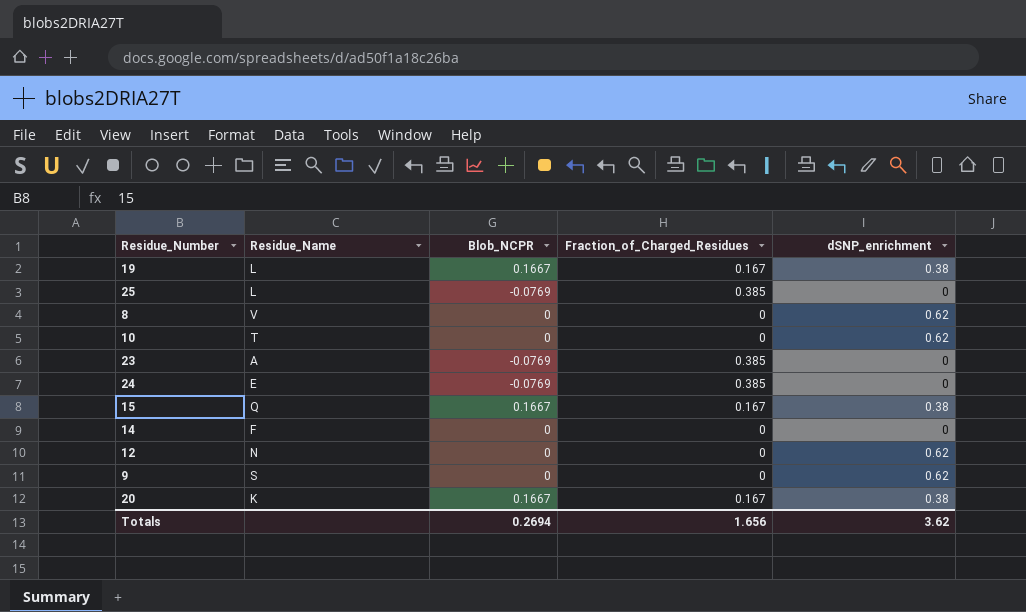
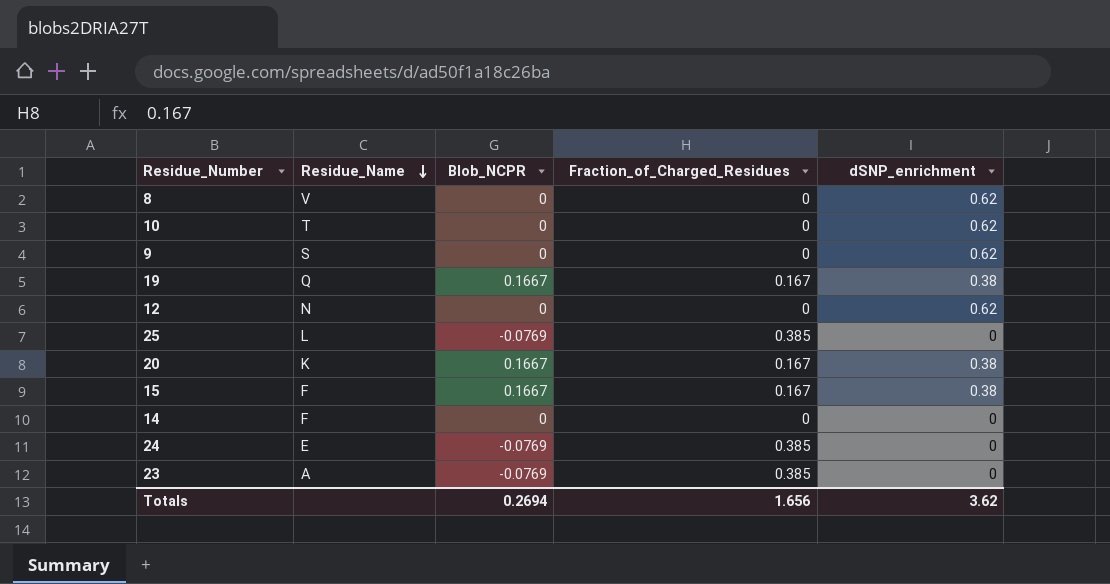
row order: none -> Residue_Name descending
19 | Residue_Name: L -> Q
15 | Residue_Name: Q -> F

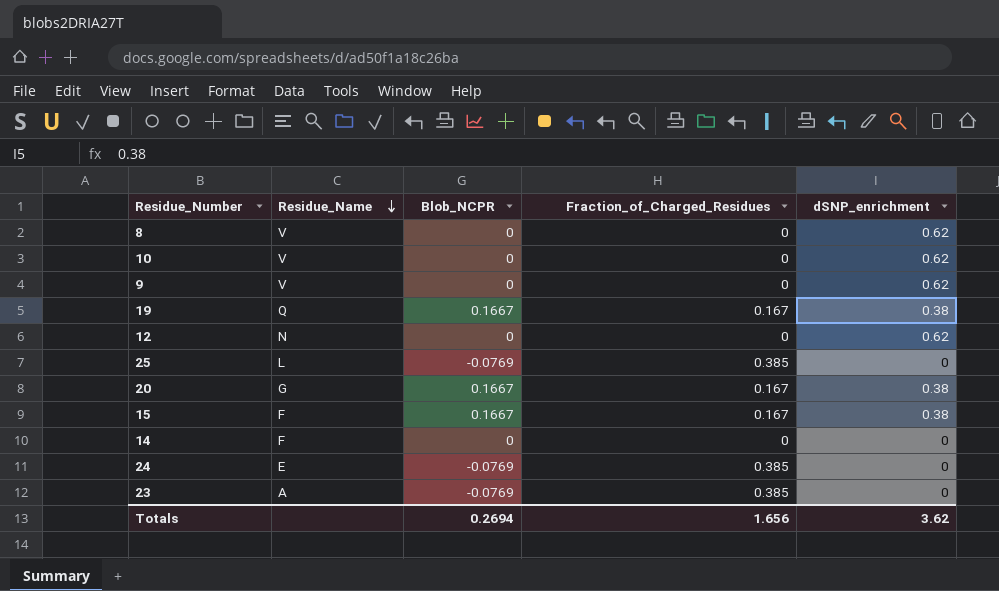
10 | Residue_Name: T -> V
9 | Residue_Name: S -> V
20 | Residue_Name: K -> G

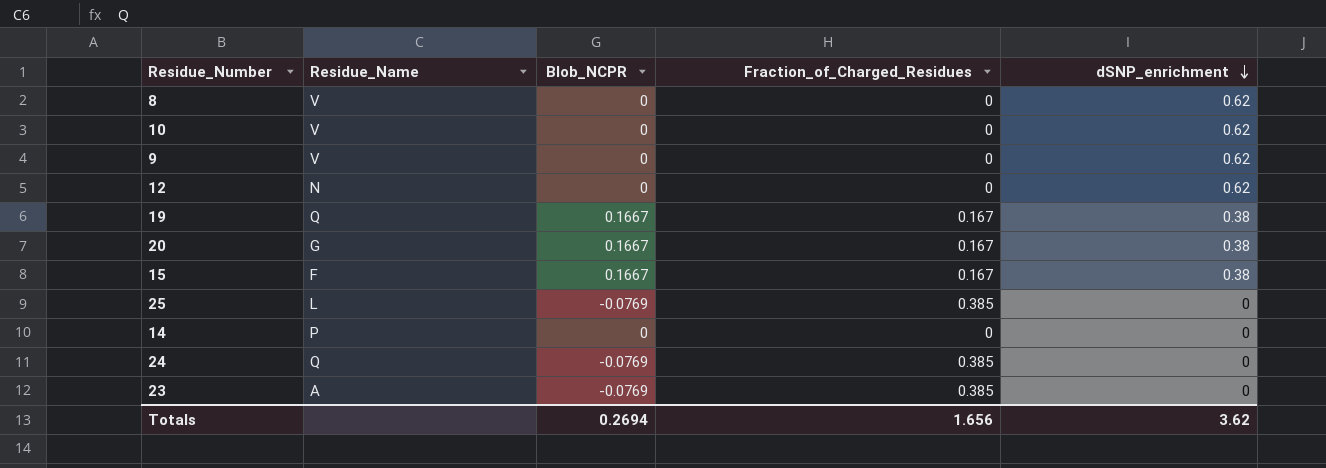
row order: Residue_Name descending -> dSNP_enrichment descending
14 | Residue_Name: F -> P
24 | Residue_Name: E -> Q

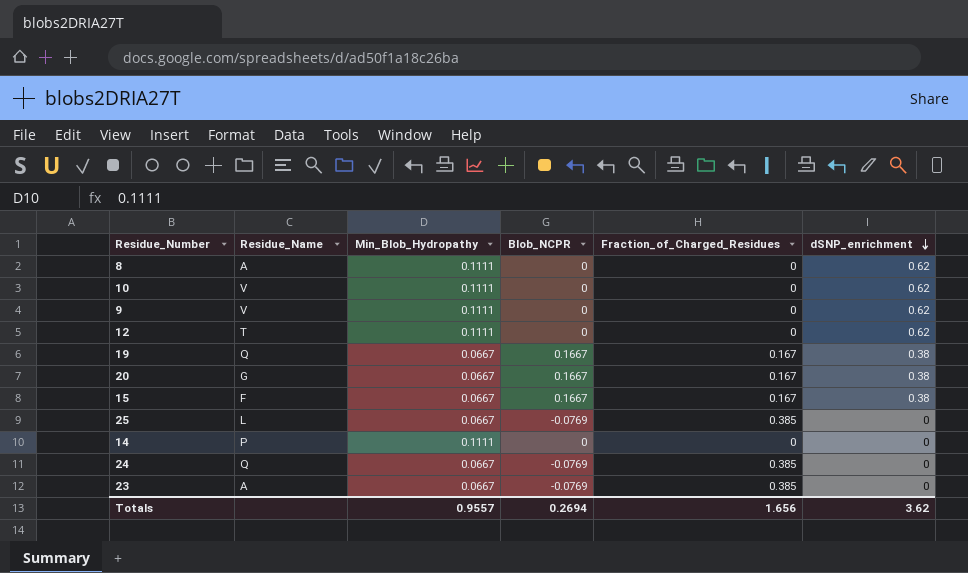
column Min_Blob_Hydropathy | position: none -> 3
8 | Residue_Name: V -> A
12 | Residue_Name: N -> T

